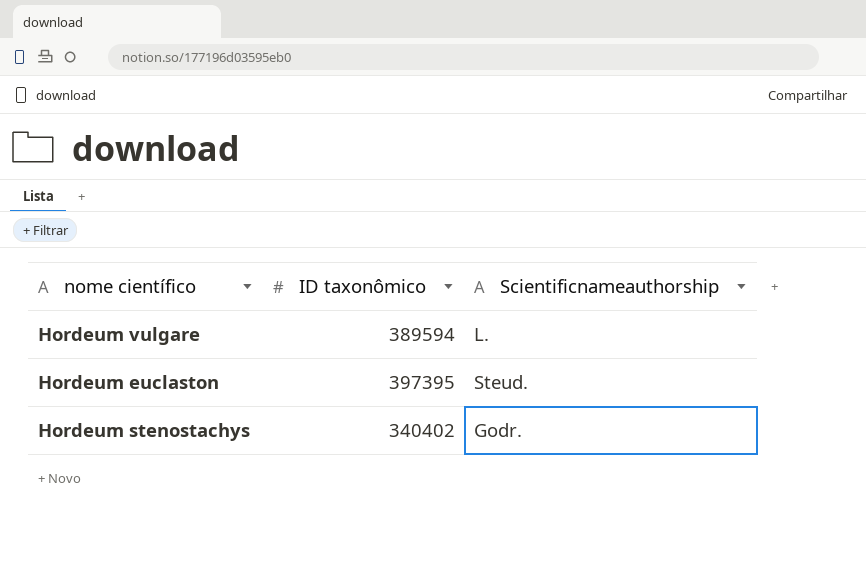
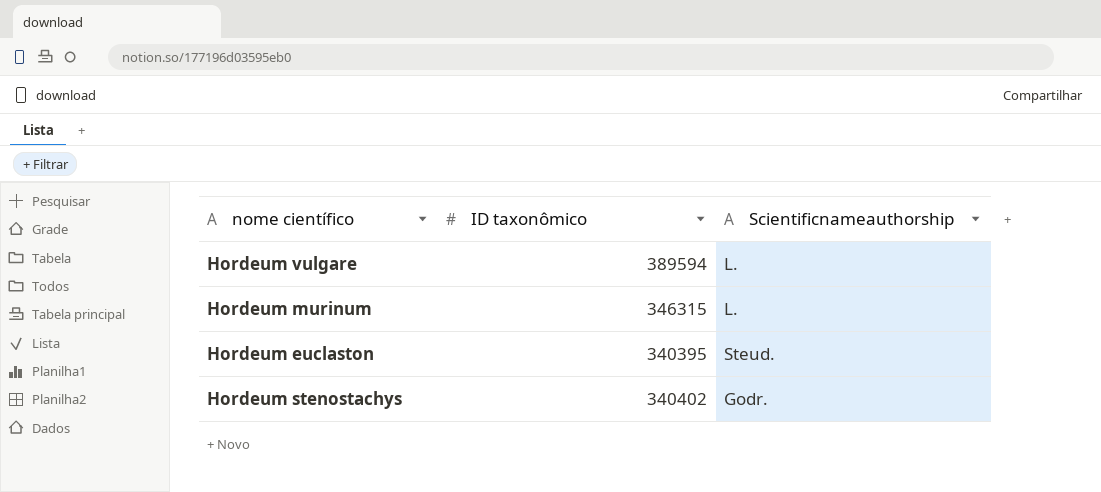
row Hordeum murinum: none -> 346315 | L.
Hordeum euclaston | ID taxonômico: 397395 -> 340395

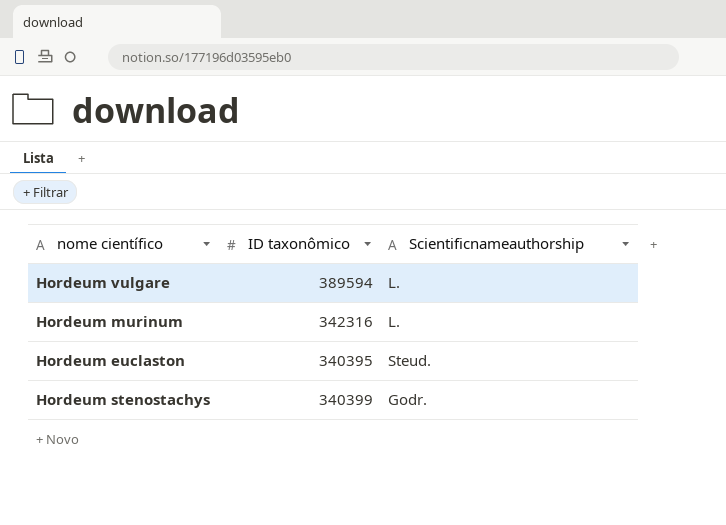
Hordeum murinum | ID taxonômico: 346315 -> 342316
Hordeum stenostachys | ID taxonômico: 340402 -> 340399

